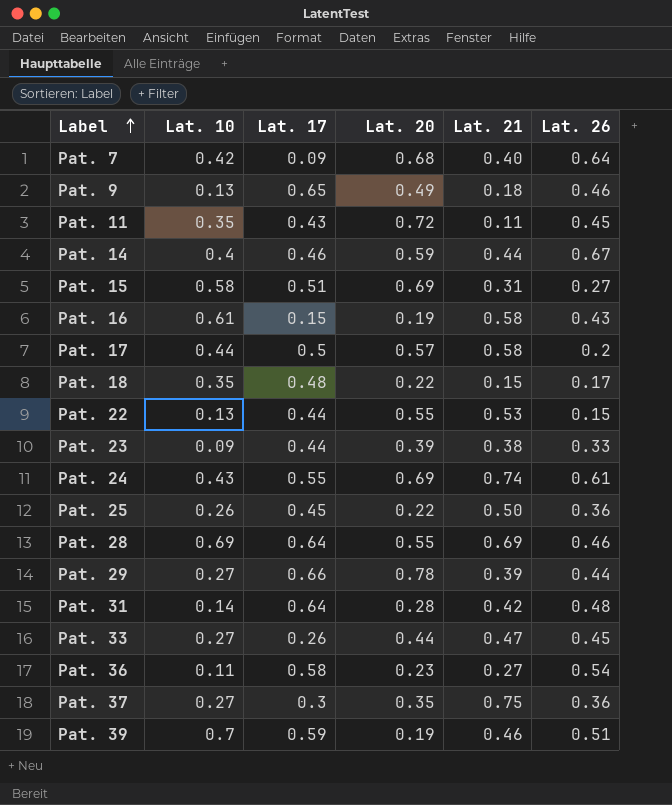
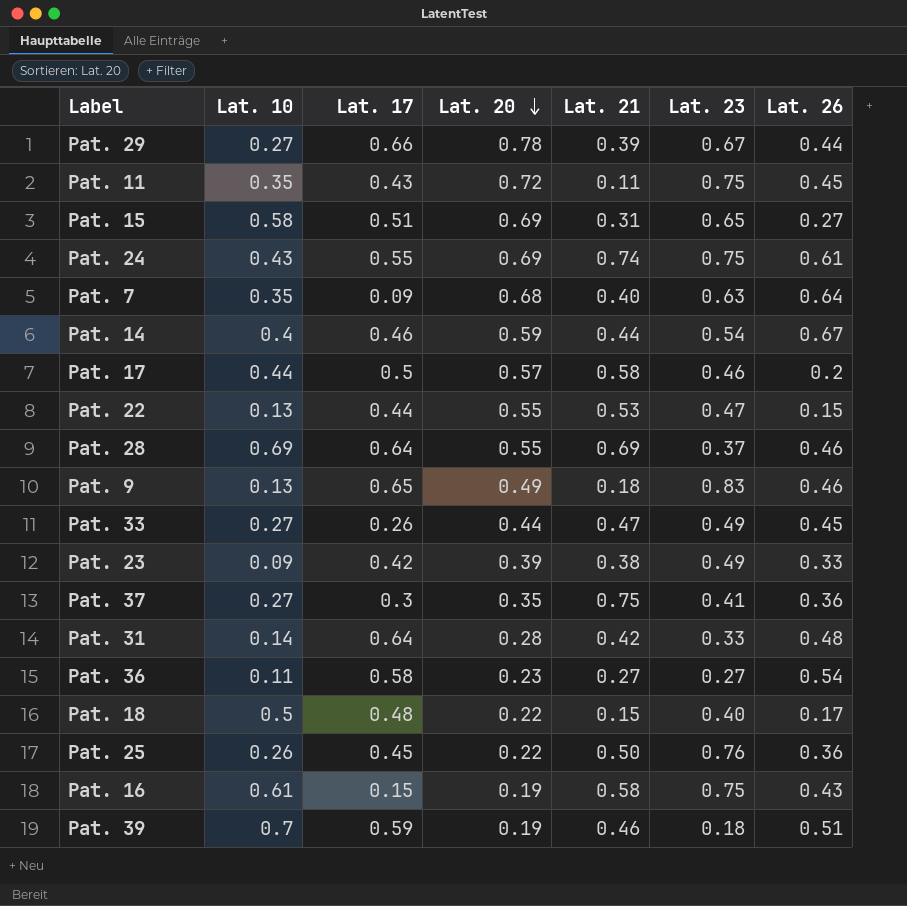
row order: Label ascending -> Lat. 20 descending
column Lat. 23 | position: none -> 6
Pat. 7 | Lat. 10: 0.42 -> 0.35
Pat. 23 | Lat. 17: 0.44 -> 0.42
Pat. 18 | Lat. 10: 0.35 -> 0.5

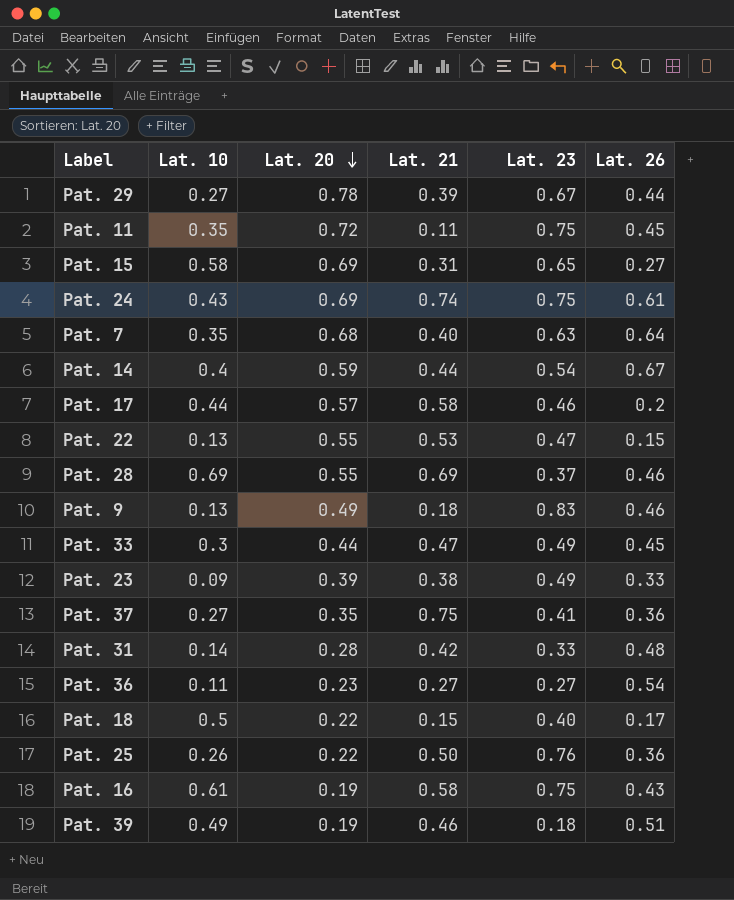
column Lat. 17 | position: 3 -> none
Pat. 33 | Lat. 10: 0.27 -> 0.3
Pat. 39 | Lat. 10: 0.7 -> 0.49

